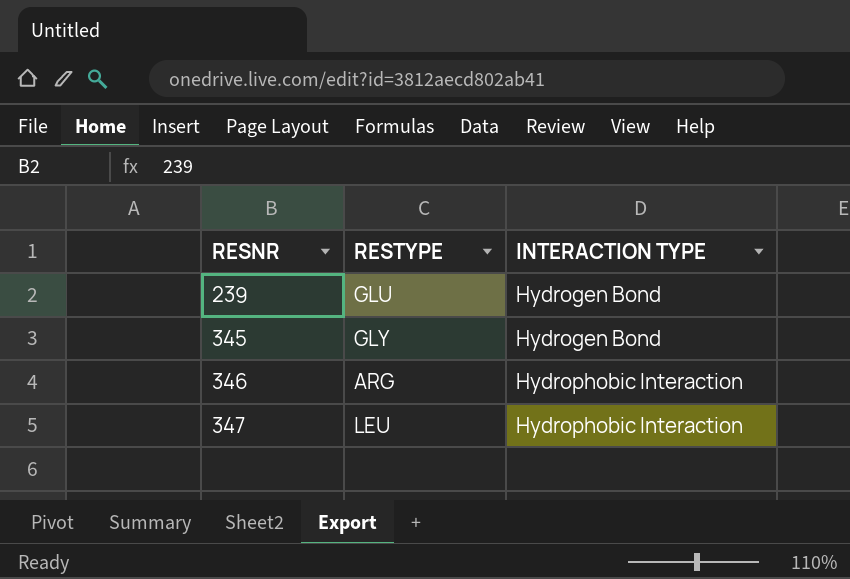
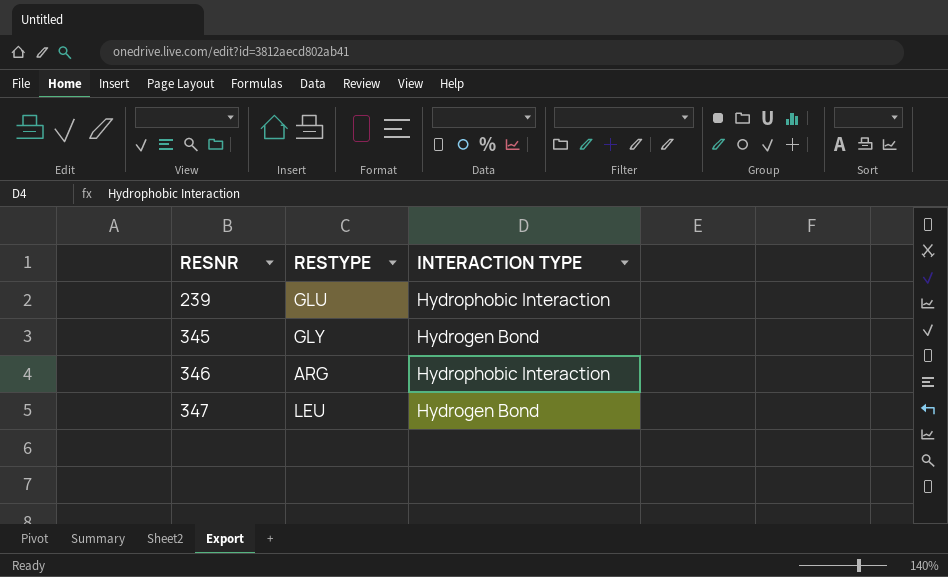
239 | INTERACTION TYPE: Hydrogen Bond -> Hydrophobic Interaction
347 | INTERACTION TYPE: Hydrophobic Interaction -> Hydrogen Bond

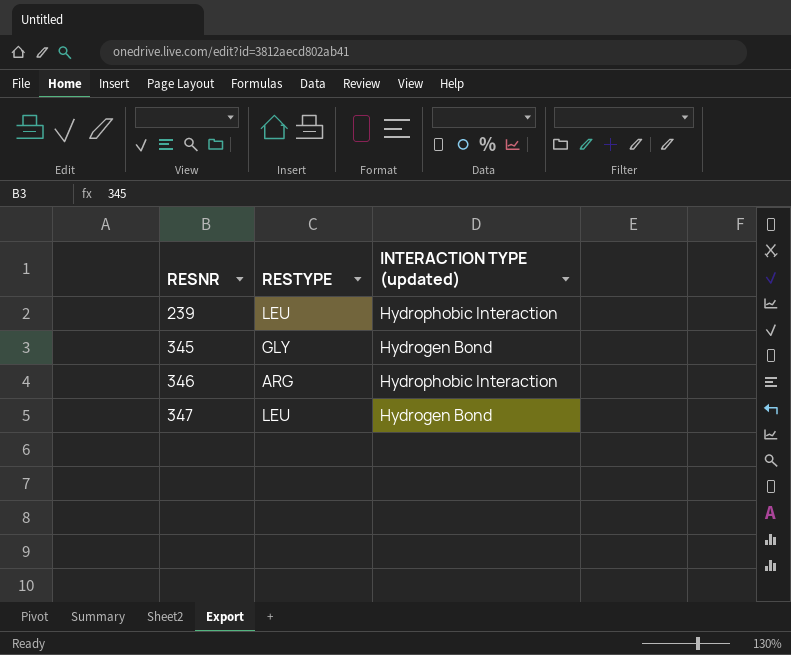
column name: INTERACTION TYPE -> INTERACTION TYPE (updated)
239 | RESTYPE: GLU -> LEU

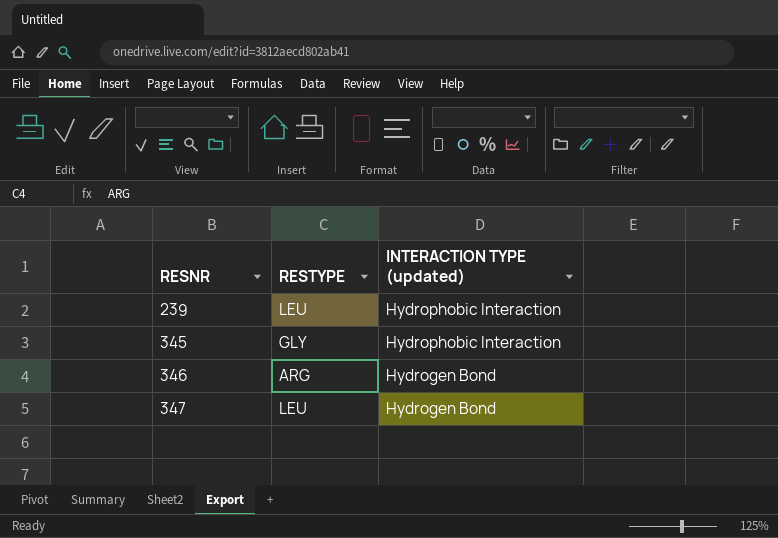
345 | INTERACTION TYPE (updated): Hydrogen Bond -> Hydrophobic Interaction
346 | INTERACTION TYPE (updated): Hydrophobic Interaction -> Hydrogen Bond

